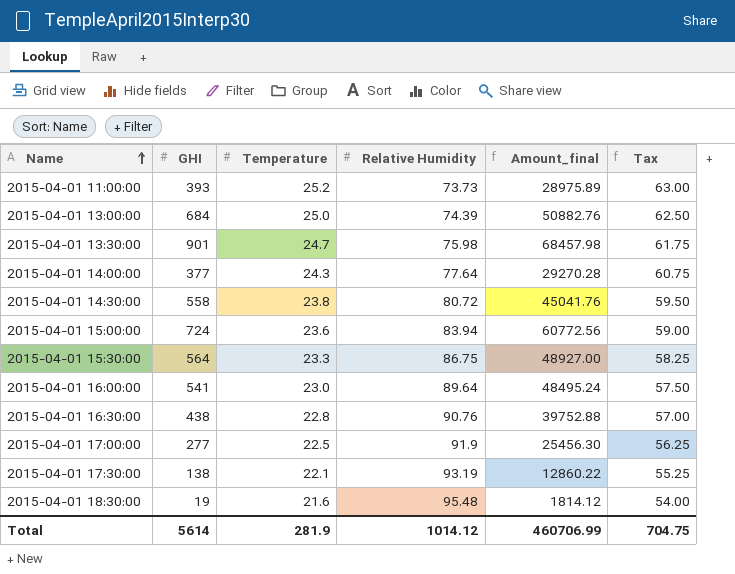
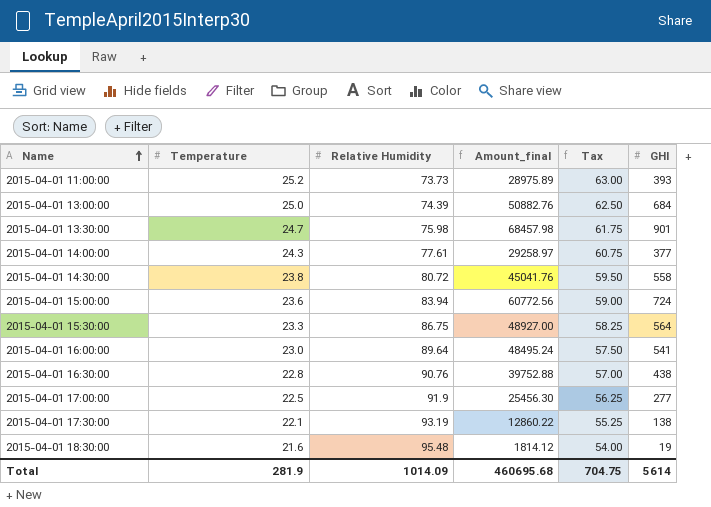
column GHI | position: 2 -> 6
2015-04-01 14:00:00 | Relative Humidity: 77.64 -> 77.61
2015-04-01 14:00:00 | Amount_final: 29270.28 -> 29258.97
Total | Relative Humidity: 1014.12 -> 1014.09
Total | Amount_final: 460706.99 -> 460695.68

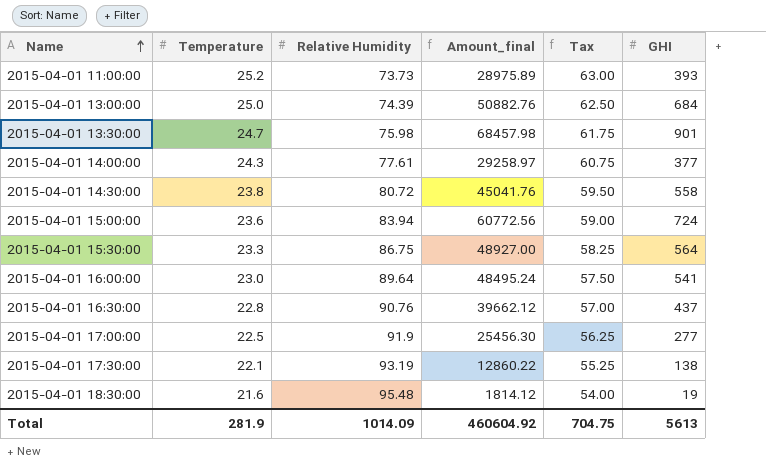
2015-04-01 16:30:00 | Amount_final: 39752.88 -> 39662.12
2015-04-01 16:30:00 | GHI: 438 -> 437
Total | Amount_final: 460695.68 -> 460604.92
Total | GHI: 5614 -> 5613

